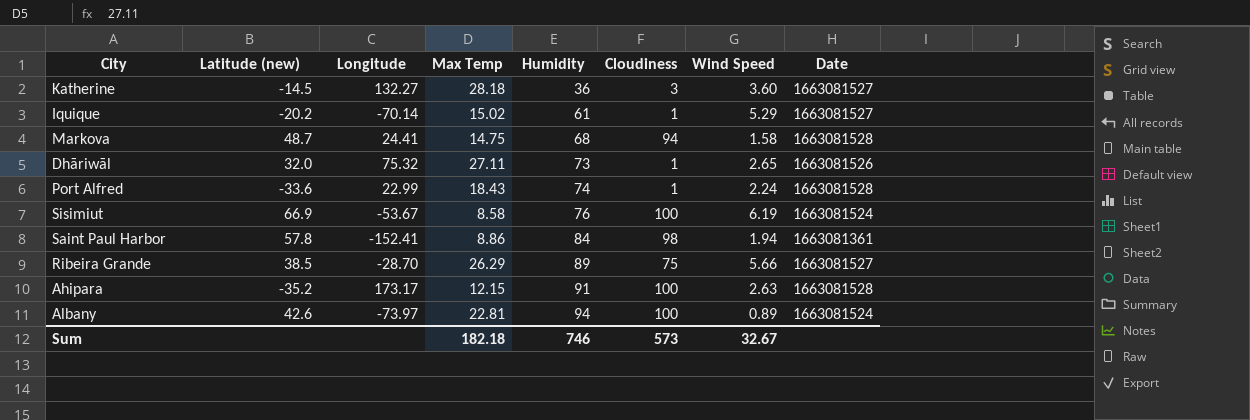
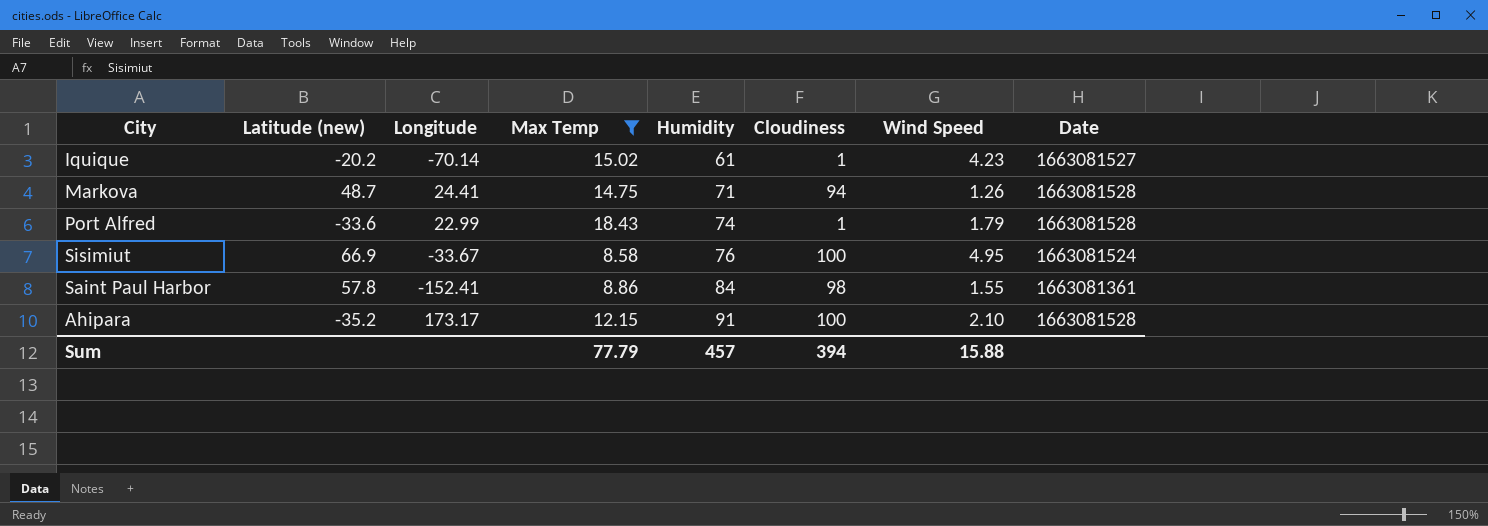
filter: none -> Max Temp <= 18.43
Iquique | Wind Speed: 5.29 -> 4.23
Markova | Humidity: 68 -> 71
Markova | Wind Speed: 1.58 -> 1.26
Port Alfred | Wind Speed: 2.24 -> 1.79
Sisimiut | Longitude: -53.67 -> -33.67
Sisimiut | Wind Speed: 6.19 -> 4.95
Saint Paul Harbor | Wind Speed: 1.94 -> 1.55
Ahipara | Wind Speed: 2.63 -> 2.10
Sum | Max Temp: 182.18 -> 77.79
Sum | Humidity: 746 -> 457
Sum | Cloudiness: 573 -> 394
Sum | Wind Speed: 32.67 -> 15.88

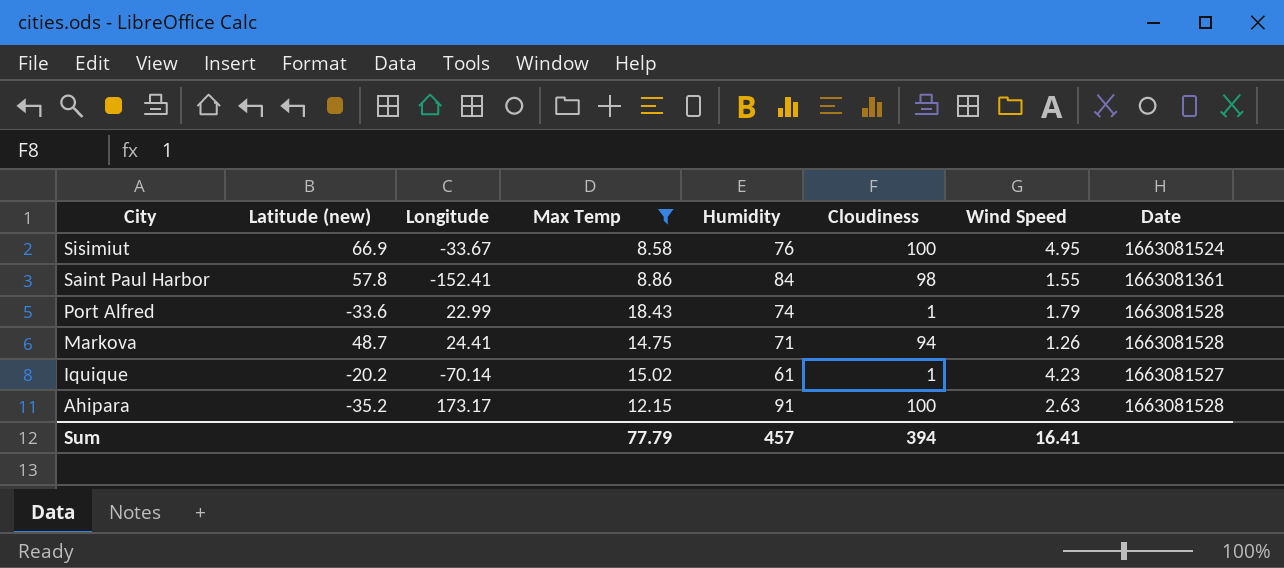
row order: Humidity ascending -> City descending
Ahipara | Wind Speed: 2.10 -> 2.63
Sum | Wind Speed: 15.88 -> 16.41

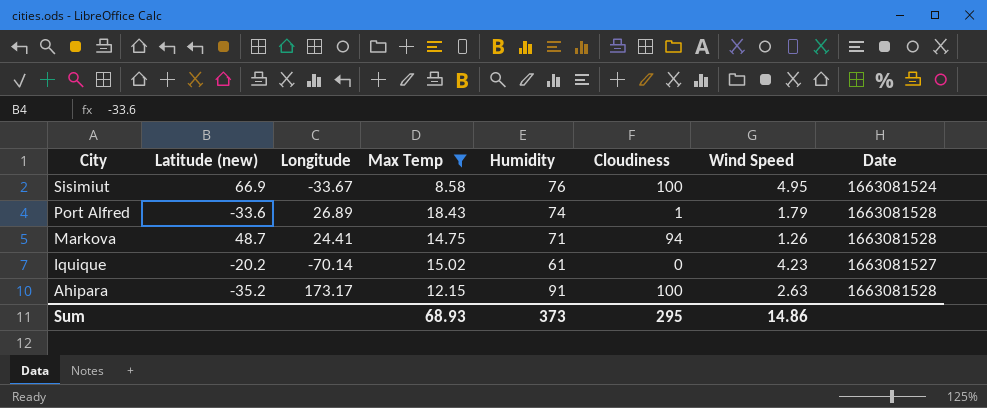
row Saint Paul Harbor: 57.8 | -152.41 | 8.86 | 84 | 98 | 1.55 | 1663081361 -> none
Port Alfred | Longitude: 22.99 -> 26.89
Iquique | Cloudiness: 1 -> 0
Sum | Max Temp: 77.79 -> 68.93
Sum | Humidity: 457 -> 373
Sum | Cloudiness: 394 -> 295
Sum | Wind Speed: 16.41 -> 14.86

